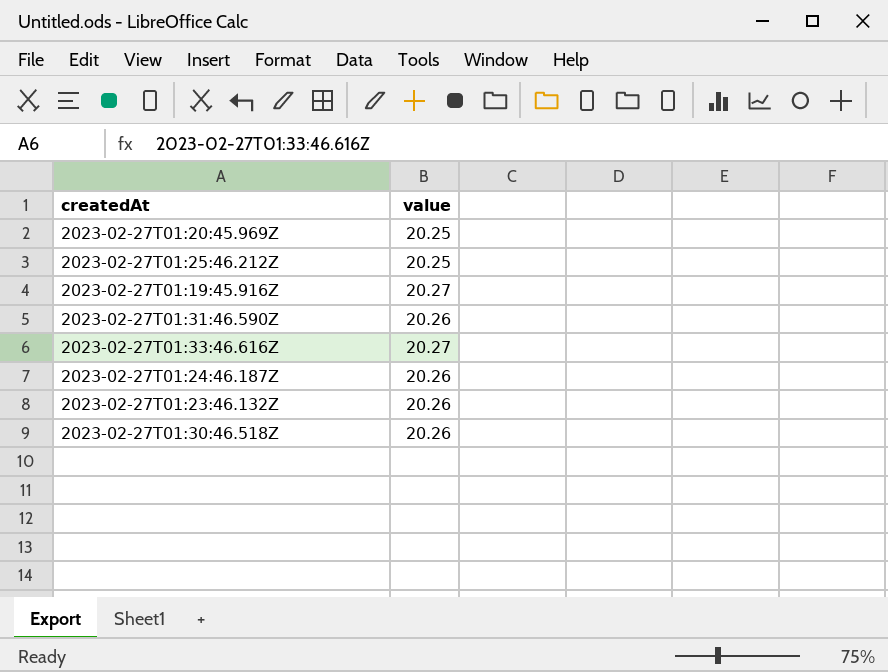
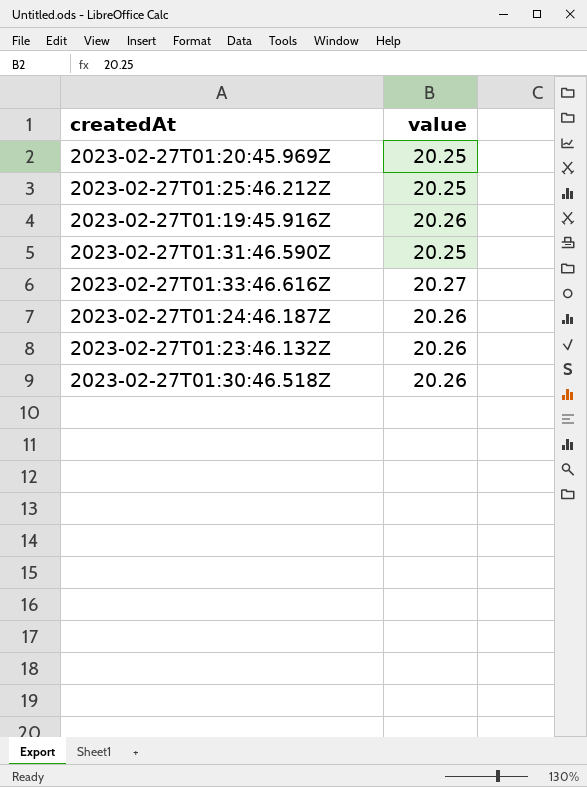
2023-02-27T01:19:45.916Z | value: 20.27 -> 20.26
2023-02-27T01:31:46.590Z | value: 20.26 -> 20.25

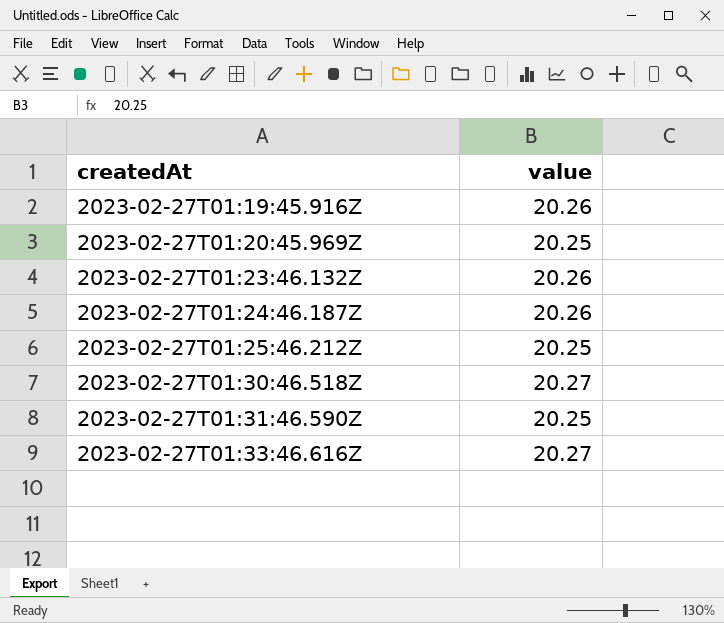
row order: none -> createdAt ascending
2023-02-27T01:30:46.518Z | value: 20.26 -> 20.27

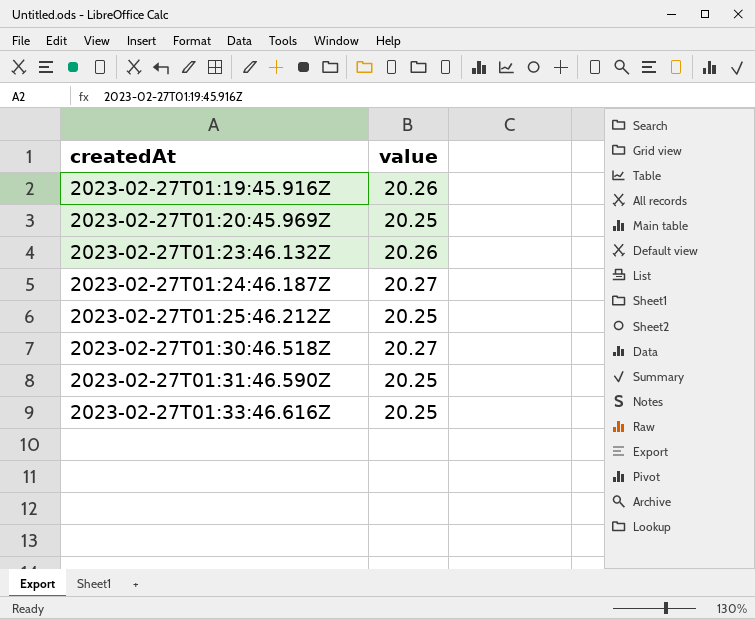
2023-02-27T01:24:46.187Z | value: 20.26 -> 20.27
2023-02-27T01:33:46.616Z | value: 20.27 -> 20.25

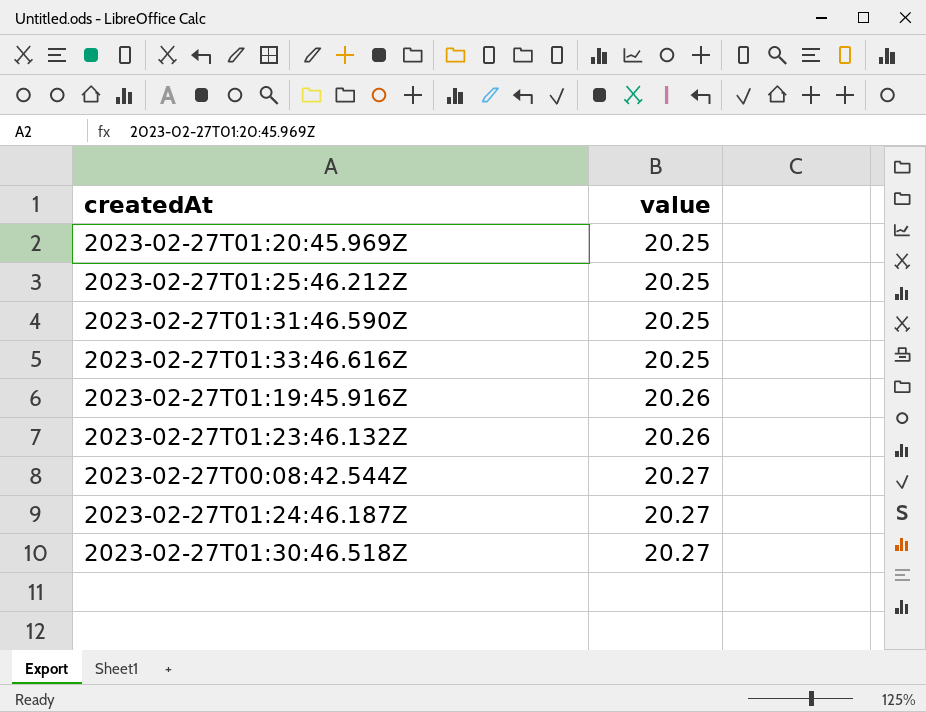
row order: createdAt ascending -> value ascending
row 2023-02-27T00:08:42.544Z: none -> 20.27

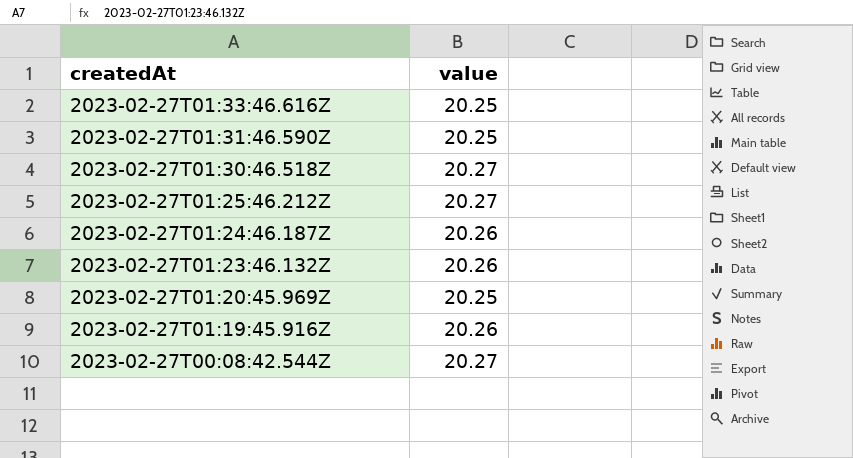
row order: value ascending -> createdAt descending
2023-02-27T01:25:46.212Z | value: 20.25 -> 20.27
2023-02-27T01:24:46.187Z | value: 20.27 -> 20.26

